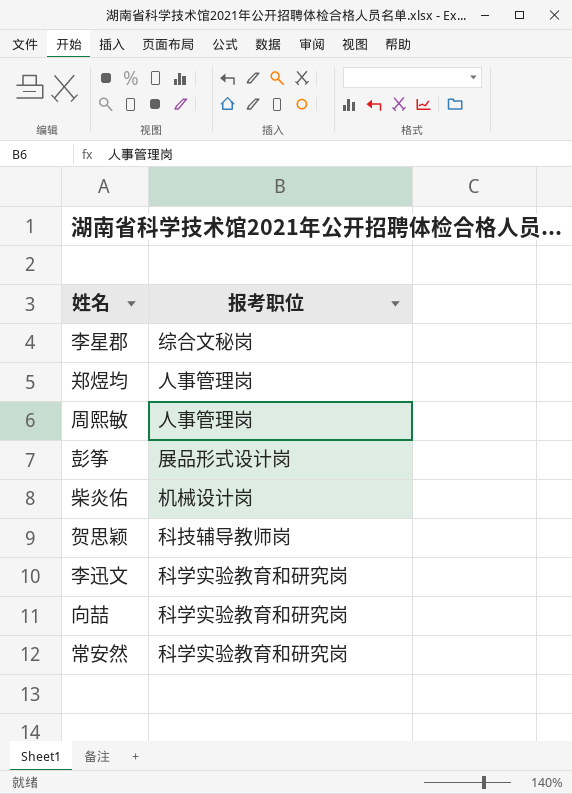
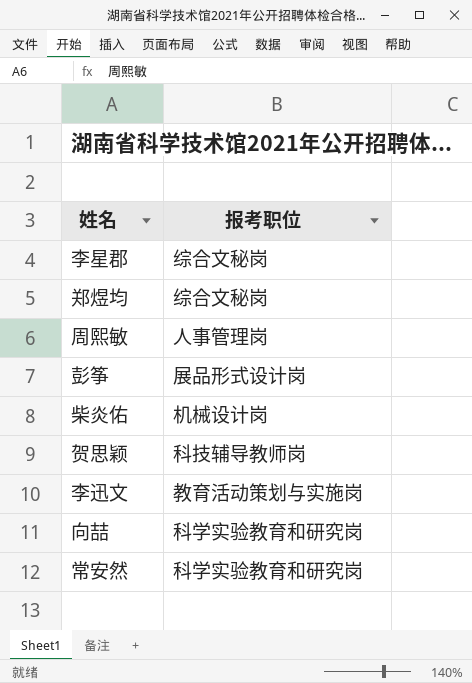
郑煜均 | 报考职位: 人事管理岗 -> 综合文秘岗
李迅文 | 报考职位: 科学实验教育和研究岗 -> 教育活动策划与实施岗

